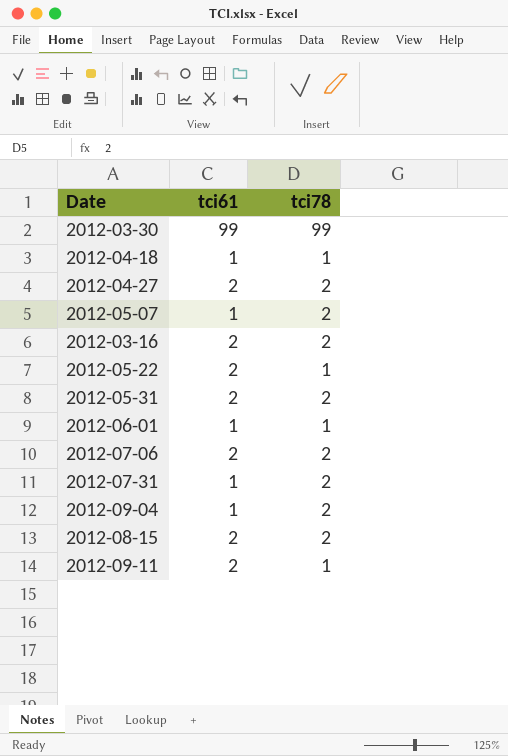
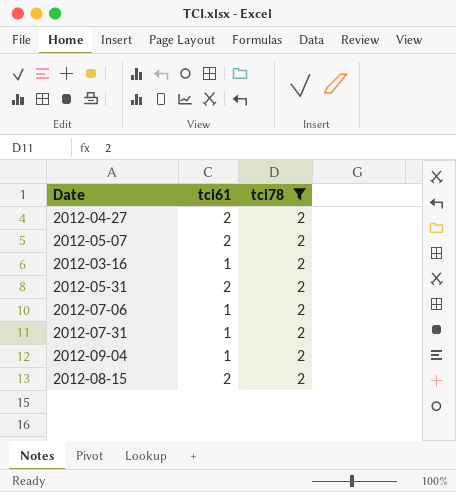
filter: none -> tci78 = 2
2012-05-07 | tci61: 1 -> 2
2012-03-16 | tci61: 2 -> 1
2012-07-06 | tci61: 2 -> 1

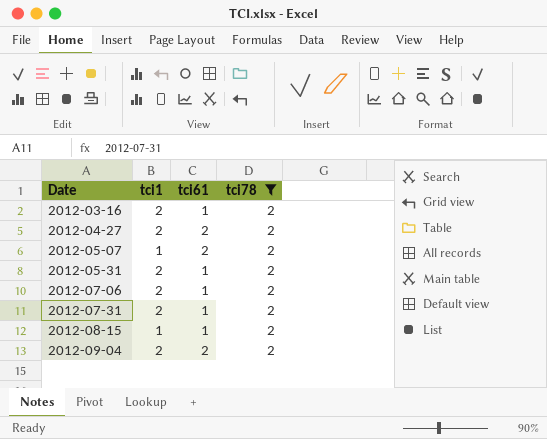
row order: none -> Date ascending
column tci1 | position: none -> 2
2012-05-31 | tci61: 2 -> 1
2012-08-15 | tci61: 2 -> 1
2012-09-04 | tci61: 1 -> 2

